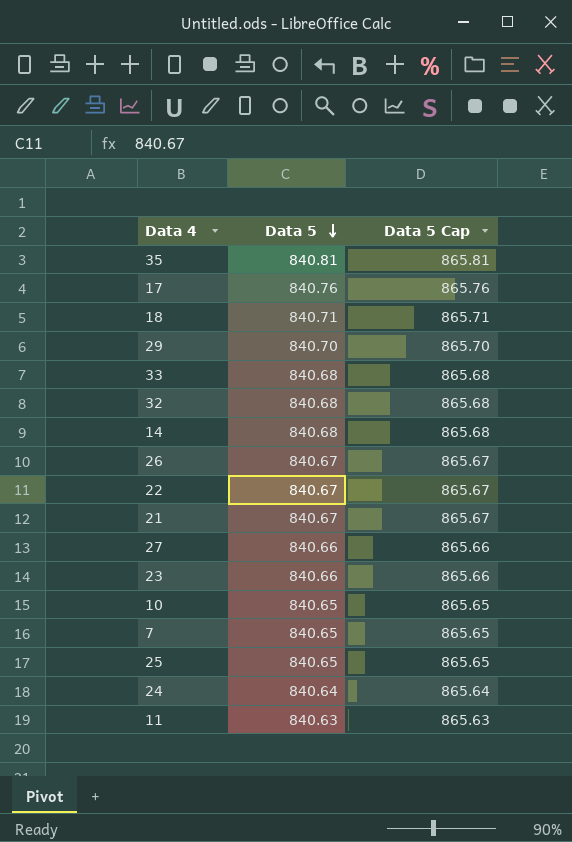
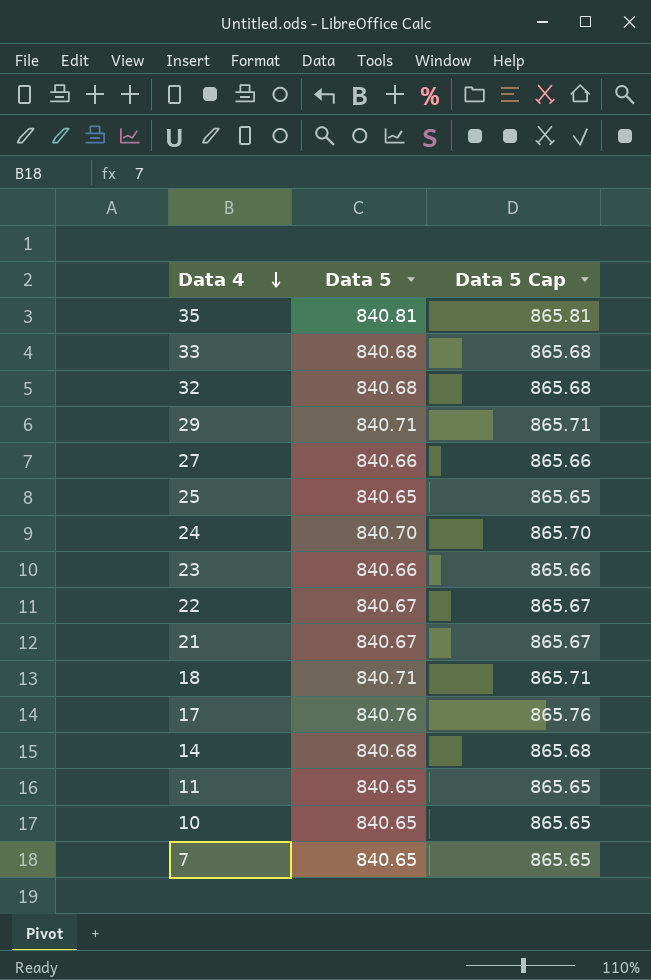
row order: Data 5 descending -> Data 4 descending
row 26: 840.67 | 865.67 -> none
29 | Data 5: 840.70 -> 840.71
29 | Data 5 Cap: 865.70 -> 865.71
24 | Data 5: 840.64 -> 840.70
24 | Data 5 Cap: 865.64 -> 865.70
11 | Data 5: 840.63 -> 840.65
11 | Data 5 Cap: 865.63 -> 865.65

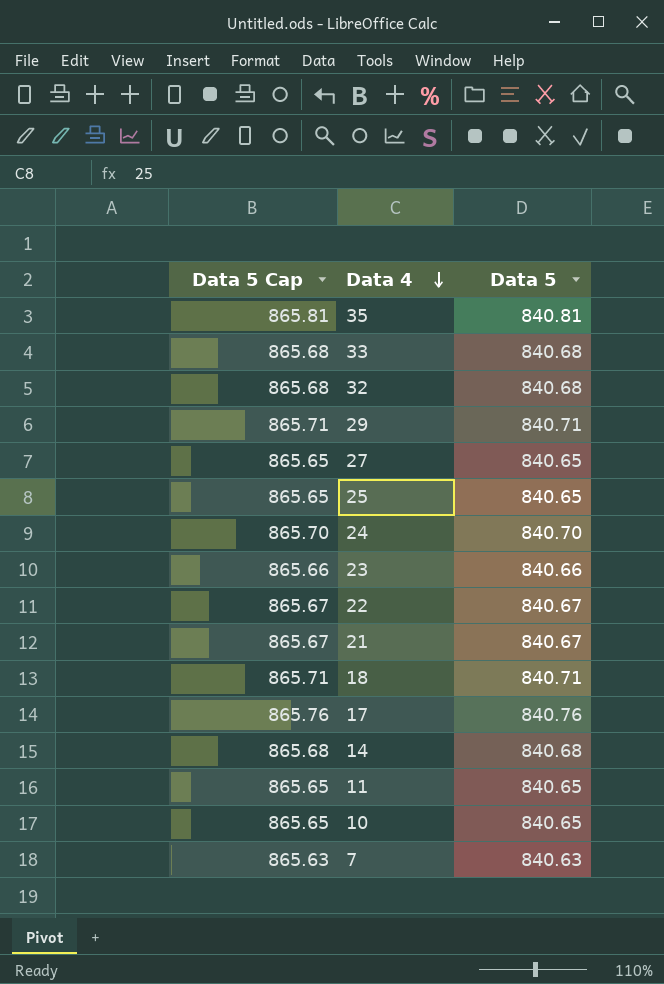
column Data 5 Cap | position: 3 -> 1
27 | Data 5 Cap: 865.66 -> 865.65
27 | Data 5: 840.66 -> 840.65
7 | Data 5 Cap: 865.65 -> 865.63
7 | Data 5: 840.65 -> 840.63

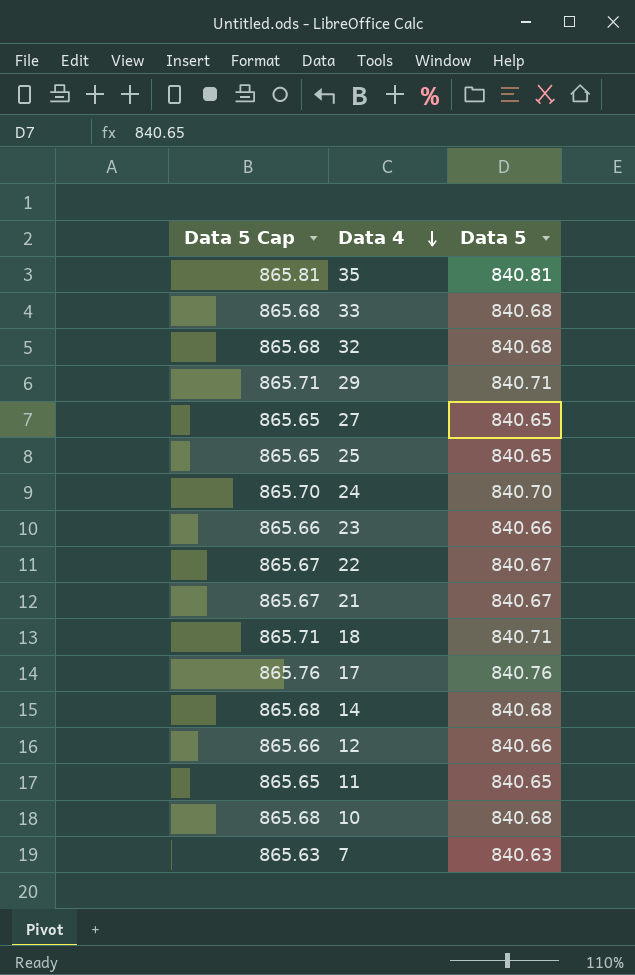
row 12: none -> 865.66 | 840.66
10 | Data 5 Cap: 865.65 -> 865.68
10 | Data 5: 840.65 -> 840.68

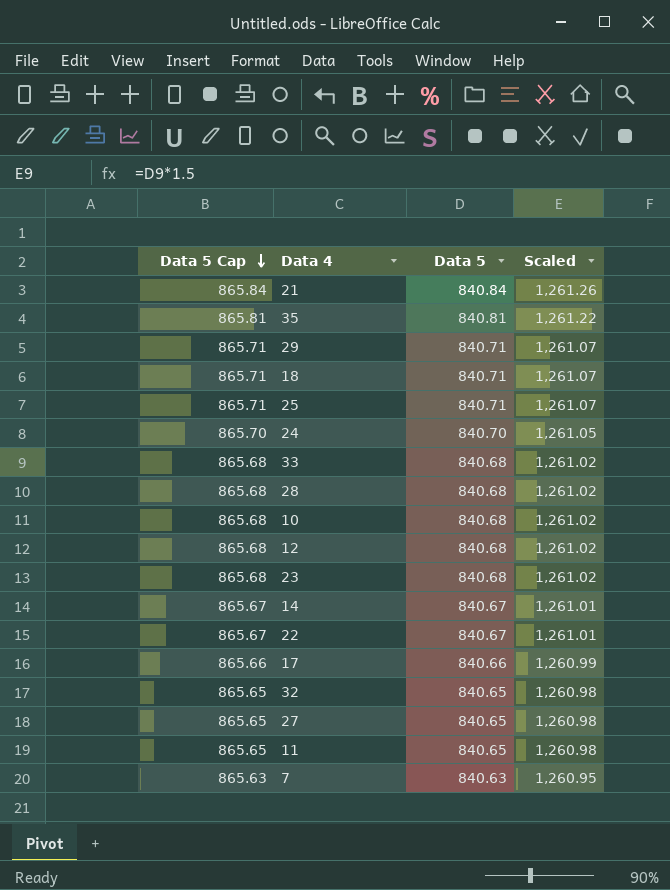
row order: Data 4 descending -> Data 5 Cap descending
column Scaled | formula: none -> [Data 5] * 1.5
21 | Data 5 Cap: 865.67 -> 865.84
21 | Data 5: 840.67 -> 840.84
25 | Data 5 Cap: 865.65 -> 865.71
25 | Data 5: 840.65 -> 840.71
row 28: none -> 865.68 | 840.68 | 1,261.02
12 | Data 5 Cap: 865.66 -> 865.68
12 | Data 5: 840.66 -> 840.68
23 | Data 5 Cap: 865.66 -> 865.68
23 | Data 5: 840.66 -> 840.68
14 | Data 5 Cap: 865.68 -> 865.67
14 | Data 5: 840.68 -> 840.67
17 | Data 5 Cap: 865.76 -> 865.66
17 | Data 5: 840.76 -> 840.66
32 | Data 5 Cap: 865.68 -> 865.65
32 | Data 5: 840.68 -> 840.65

